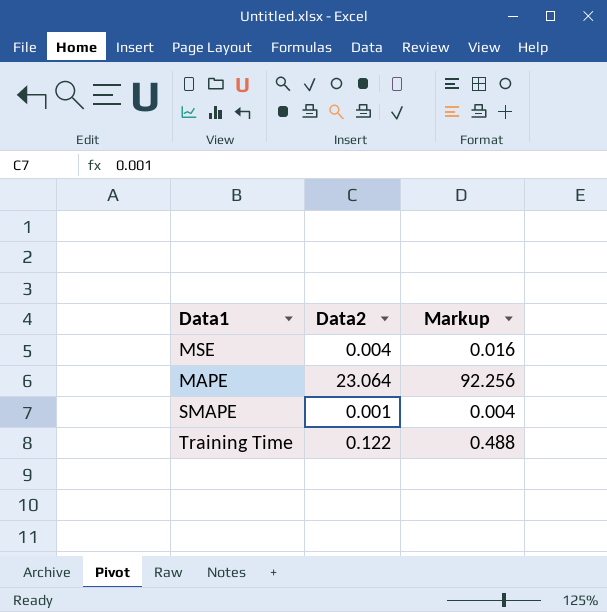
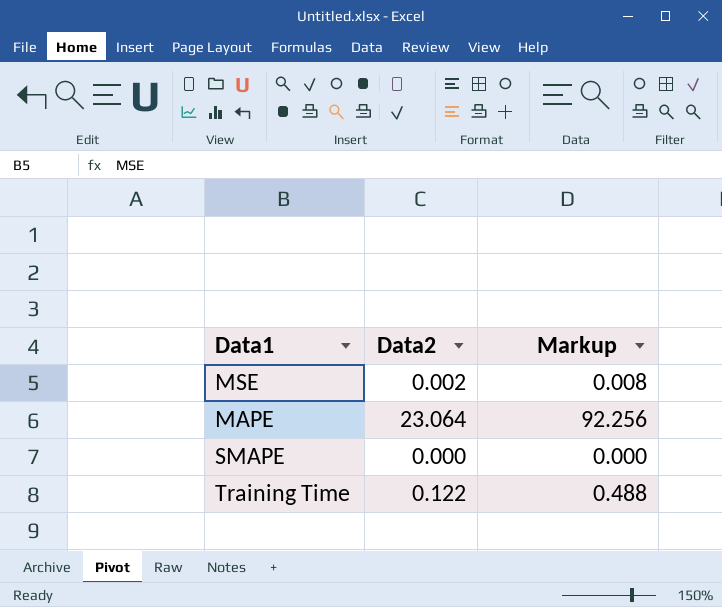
MSE | Data2: 0.004 -> 0.002
MSE | Markup: 0.016 -> 0.008
SMAPE | Data2: 0.001 -> 0.000
SMAPE | Markup: 0.004 -> 0.000

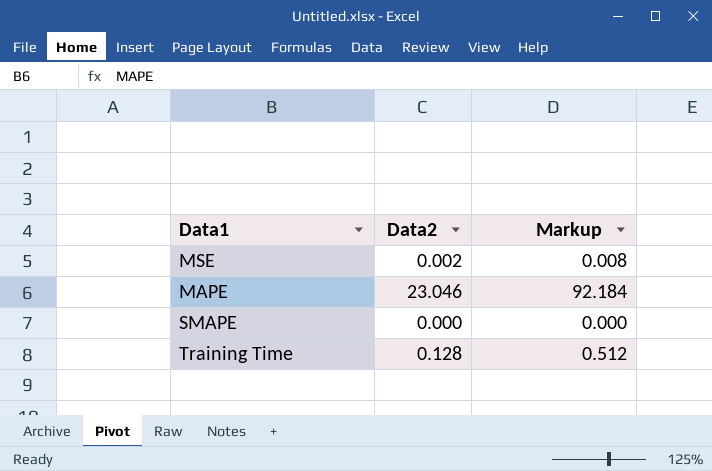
MAPE | Data2: 23.064 -> 23.046
MAPE | Markup: 92.256 -> 92.184
Training Time | Data2: 0.122 -> 0.128
Training Time | Markup: 0.488 -> 0.512

